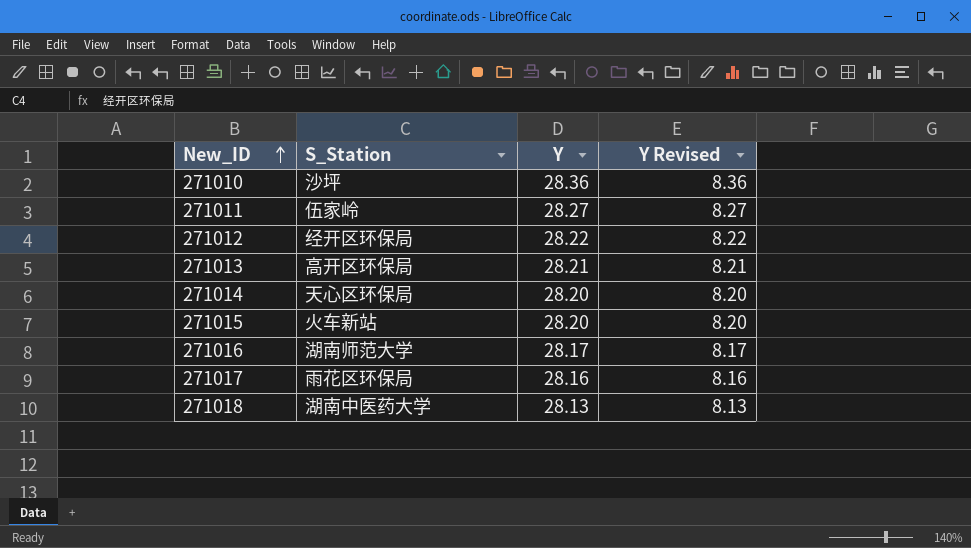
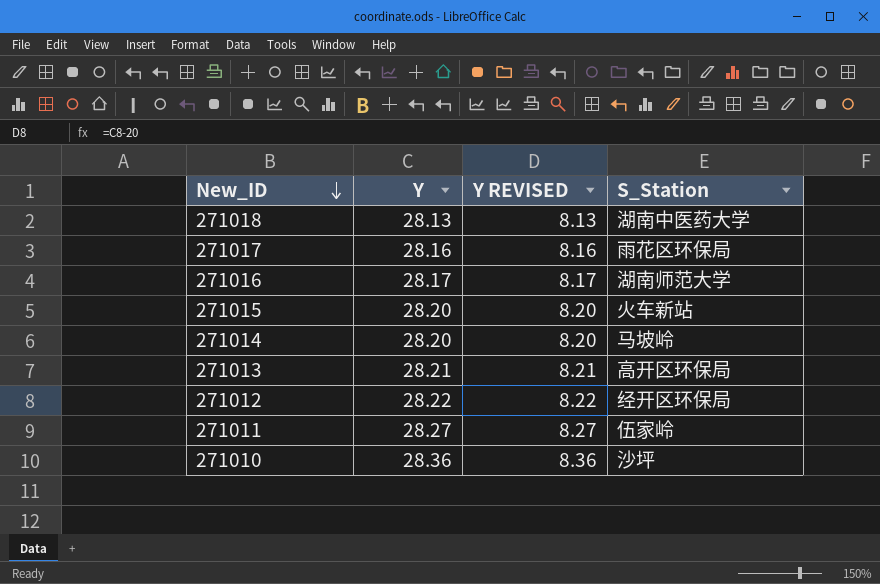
row order: New_ID ascending -> New_ID descending
column name: Y Revised -> Y REVISED
column S_Station | position: 2 -> 4
271014 | S_Station: 天心区环保局 -> 马坡岭

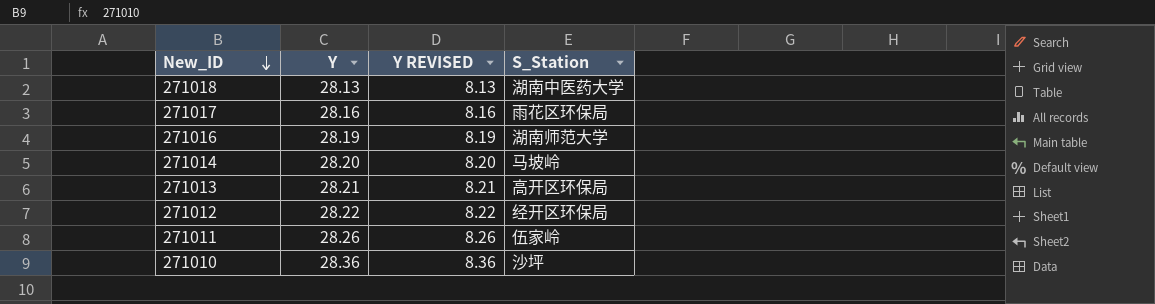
row 271015: 28.20 | 8.20 | 火车新站 -> none
271016 | Y: 28.17 -> 28.19
271016 | Y REVISED: 8.17 -> 8.19
271011 | Y: 28.27 -> 28.26
271011 | Y REVISED: 8.27 -> 8.26

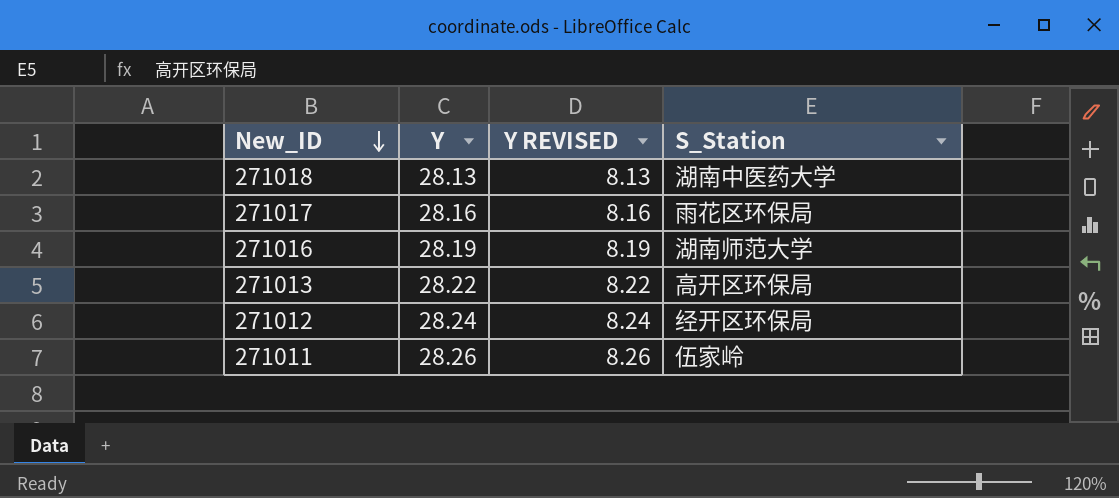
row 271014: 28.20 | 8.20 | 马坡岭 -> none
row 271010: 28.36 | 8.36 | 沙坪 -> none
271013 | Y: 28.21 -> 28.22
271013 | Y REVISED: 8.21 -> 8.22
271012 | Y: 28.22 -> 28.24
271012 | Y REVISED: 8.22 -> 8.24

